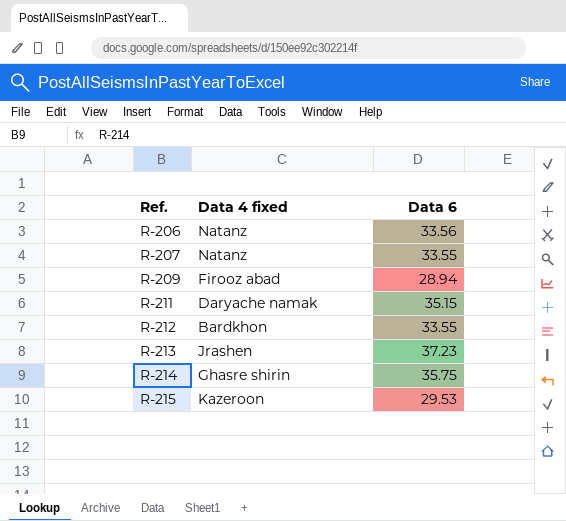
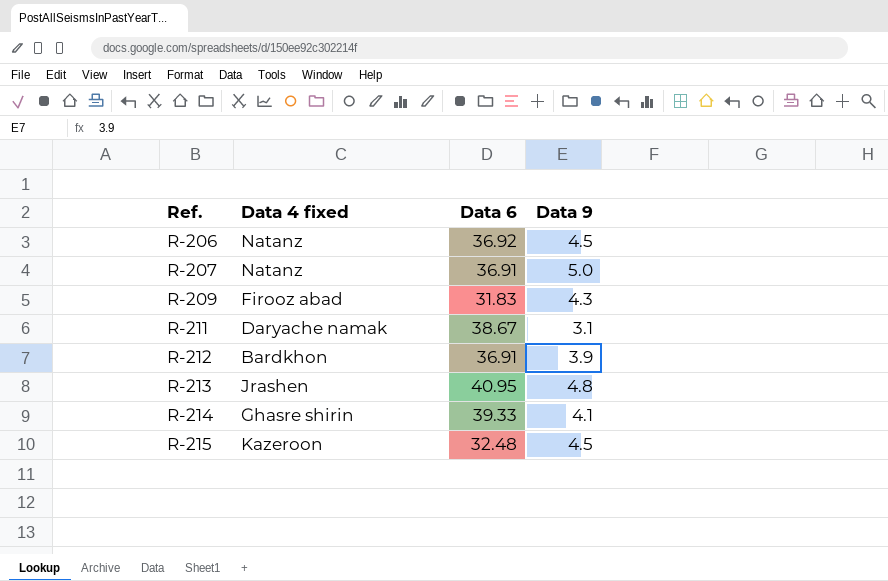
column Data 9 | position: none -> 4
R-206 | Data 6: 33.56 -> 36.92
R-207 | Data 6: 33.55 -> 36.91
R-209 | Data 6: 28.94 -> 31.83
R-211 | Data 6: 35.15 -> 38.67
R-212 | Data 6: 33.55 -> 36.91
R-213 | Data 6: 37.23 -> 40.95
R-214 | Data 6: 35.75 -> 39.33
R-215 | Data 6: 29.53 -> 32.48

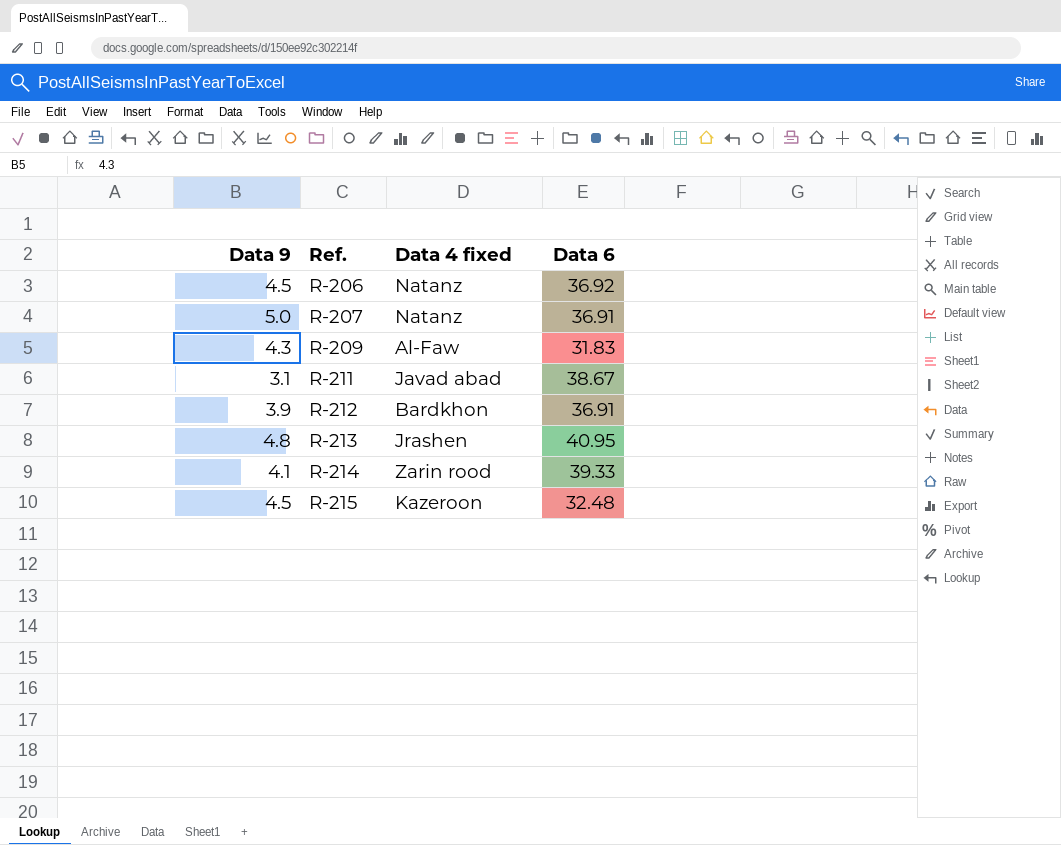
column Data 9 | position: 4 -> 1
R-209 | Data 4 fixed: Firooz abad -> Al-Faw
R-211 | Data 4 fixed: Daryache namak -> Javad abad
R-214 | Data 4 fixed: Ghasre shirin -> Zarin rood

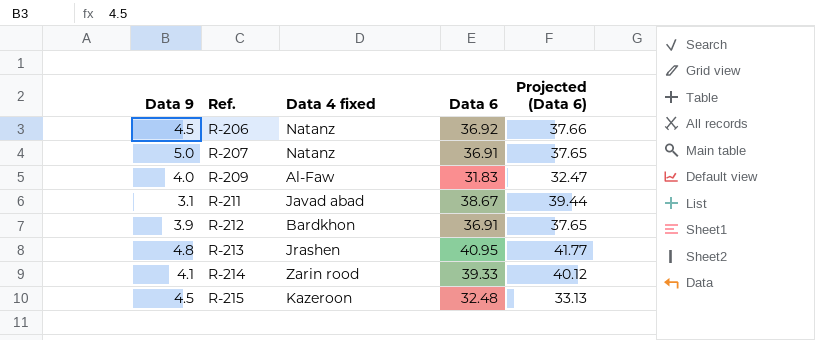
column Projected (Data 6) | formula: none -> [Data 6] * 1.02
R-209 | Data 9: 4.3 -> 4.0

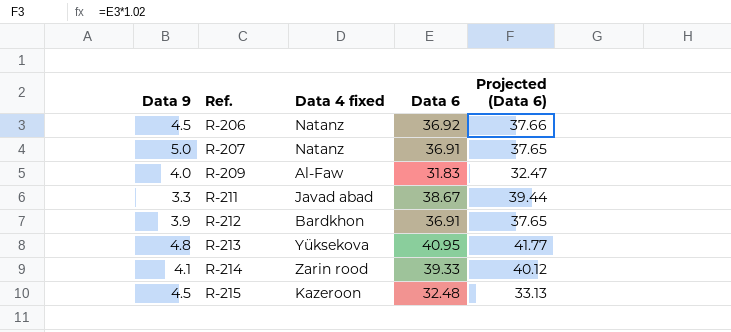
R-211 | Data 9: 3.1 -> 3.3
R-213 | Data 4 fixed: Jrashen -> Yüksekova

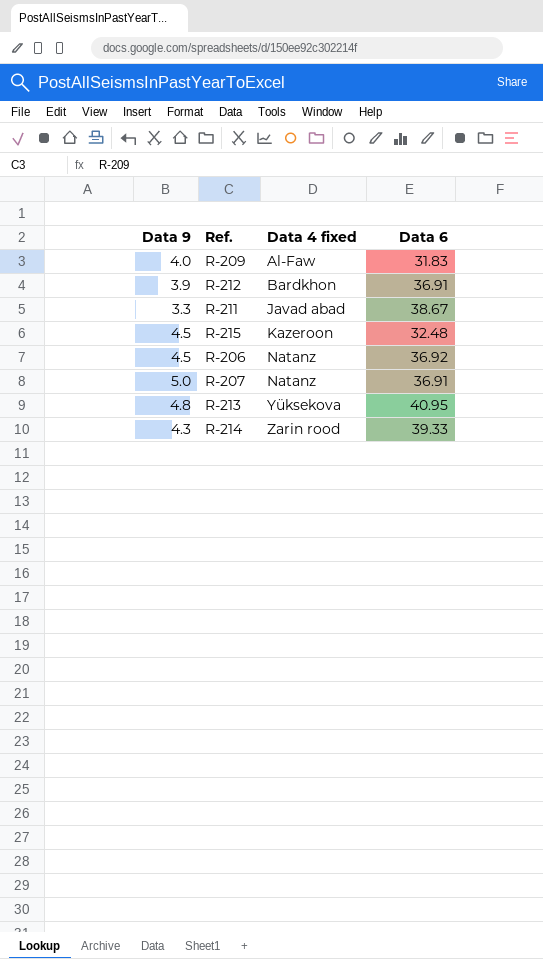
row order: Ref. ascending -> Data 4 fixed ascending
column Projected (Data 6) | formula: [Data 6] * 1.02 -> none
R-214 | Data 9: 4.1 -> 4.3

